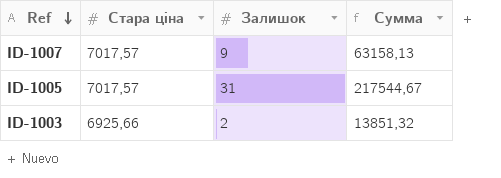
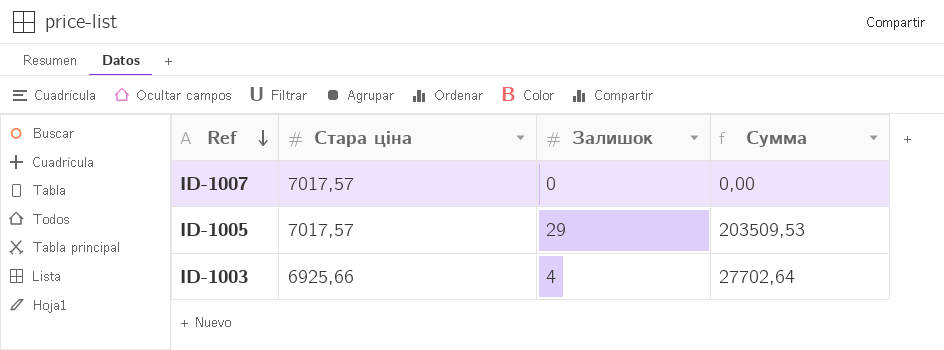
ID-1007 | Залишок: 9 -> 0
ID-1007 | Сумма: 63158,13 -> 0,00
ID-1005 | Залишок: 31 -> 29
ID-1005 | Сумма: 217544,67 -> 203509,53
ID-1003 | Залишок: 2 -> 4
ID-1003 | Сумма: 13851,32 -> 27702,64

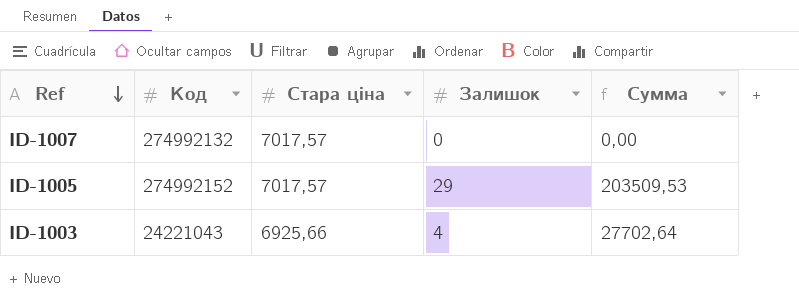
column Код | position: none -> 2

